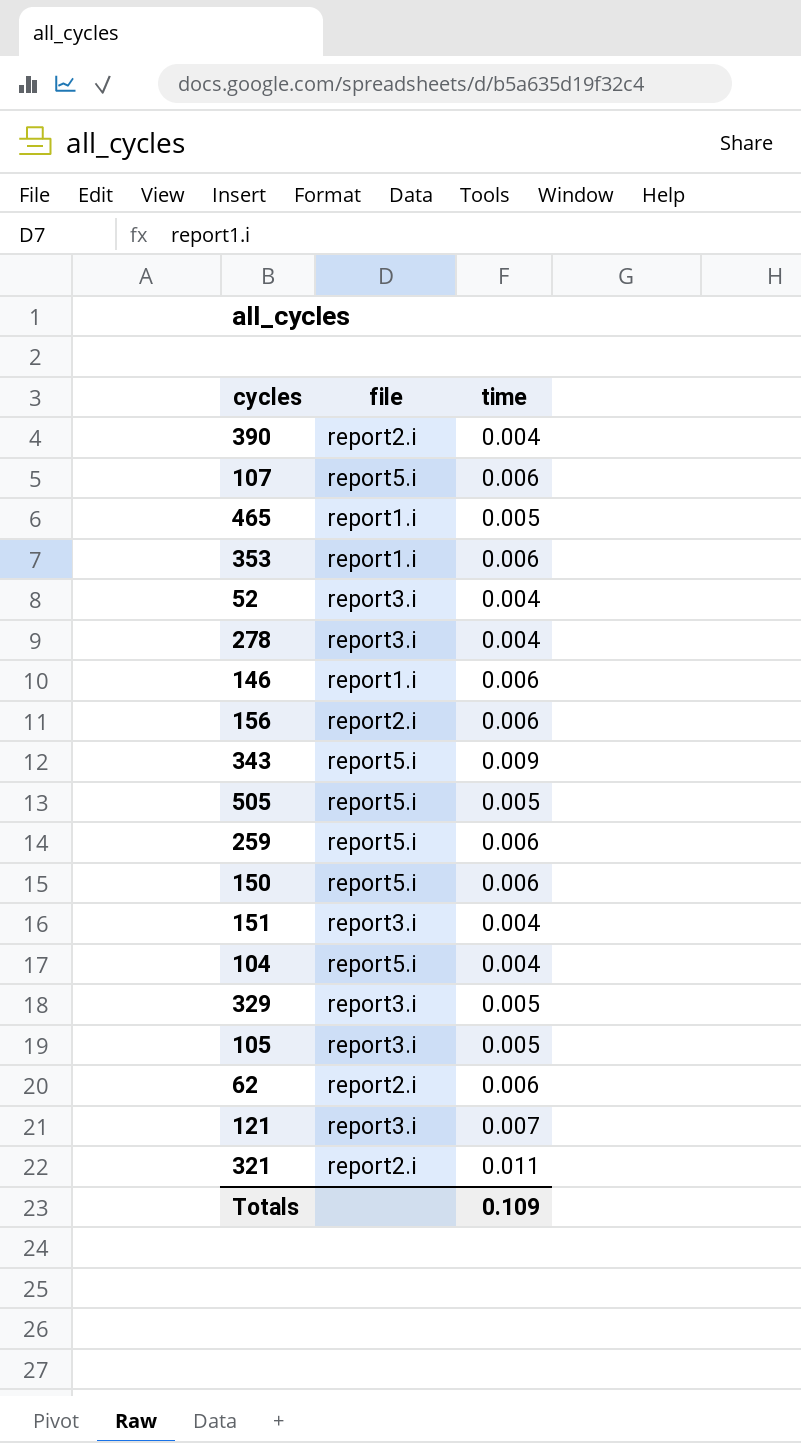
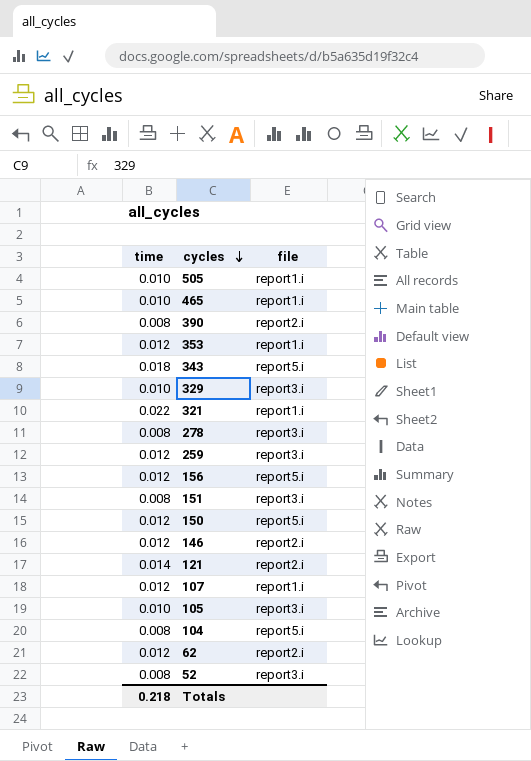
row order: none -> cycles descending
column time | position: 3 -> 1
505 | time: 0.005 -> 0.010
505 | file: report5.i -> report1.i
465 | time: 0.005 -> 0.010
390 | time: 0.004 -> 0.008
353 | time: 0.006 -> 0.012
343 | time: 0.009 -> 0.018
329 | time: 0.005 -> 0.010
321 | time: 0.011 -> 0.022
321 | file: report2.i -> report1.i
278 | time: 0.004 -> 0.008
259 | time: 0.006 -> 0.012
259 | file: report5.i -> report3.i
156 | time: 0.006 -> 0.012
156 | file: report2.i -> report5.i
151 | time: 0.004 -> 0.008
150 | time: 0.006 -> 0.012
146 | time: 0.006 -> 0.012
146 | file: report1.i -> report2.i
121 | time: 0.007 -> 0.014
121 | file: report3.i -> report2.i
107 | time: 0.006 -> 0.012
107 | file: report5.i -> report1.i
105 | time: 0.005 -> 0.010
104 | time: 0.004 -> 0.008
62 | time: 0.006 -> 0.012
52 | time: 0.004 -> 0.008
Totals | time: 0.109 -> 0.218

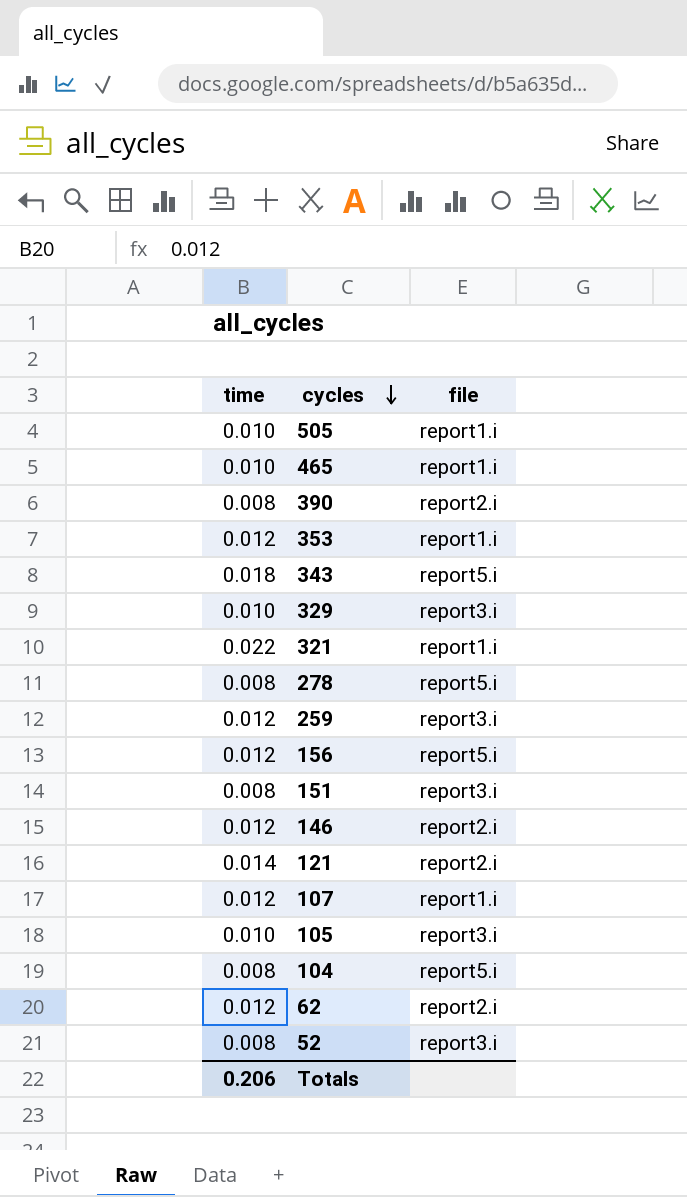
row 150: 0.012 | report5.i -> none
278 | file: report3.i -> report5.i
Totals | time: 0.218 -> 0.206

